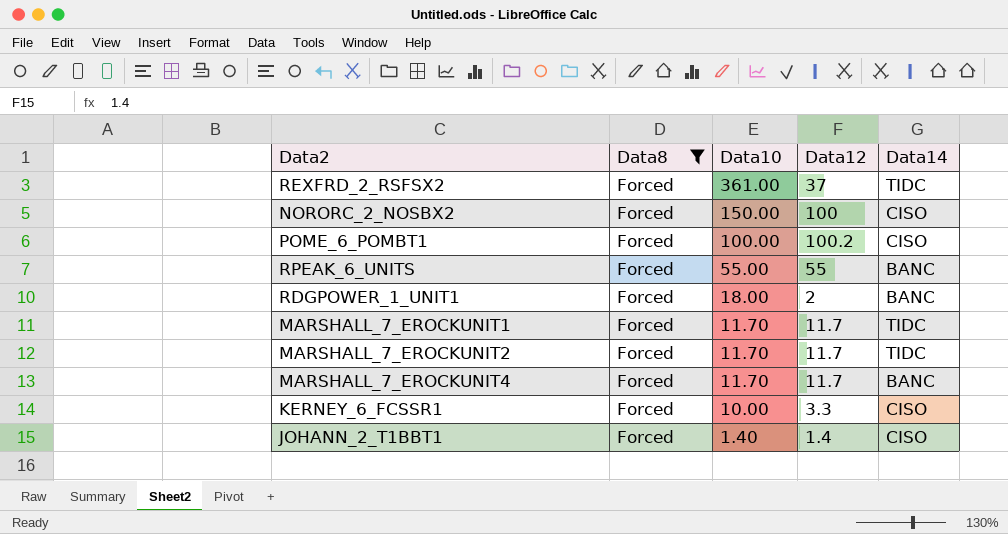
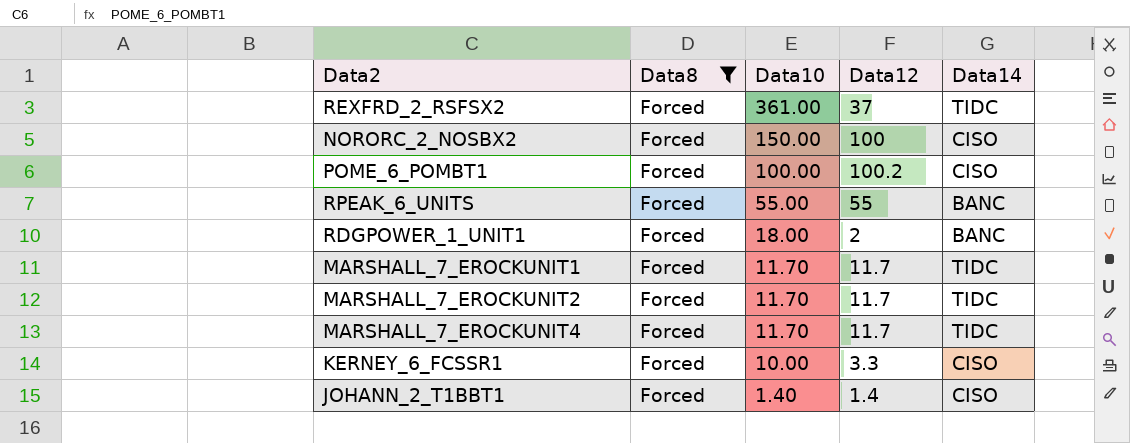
MARSHALL_7_EROCKUNIT4 | Data14: BANC -> TIDC

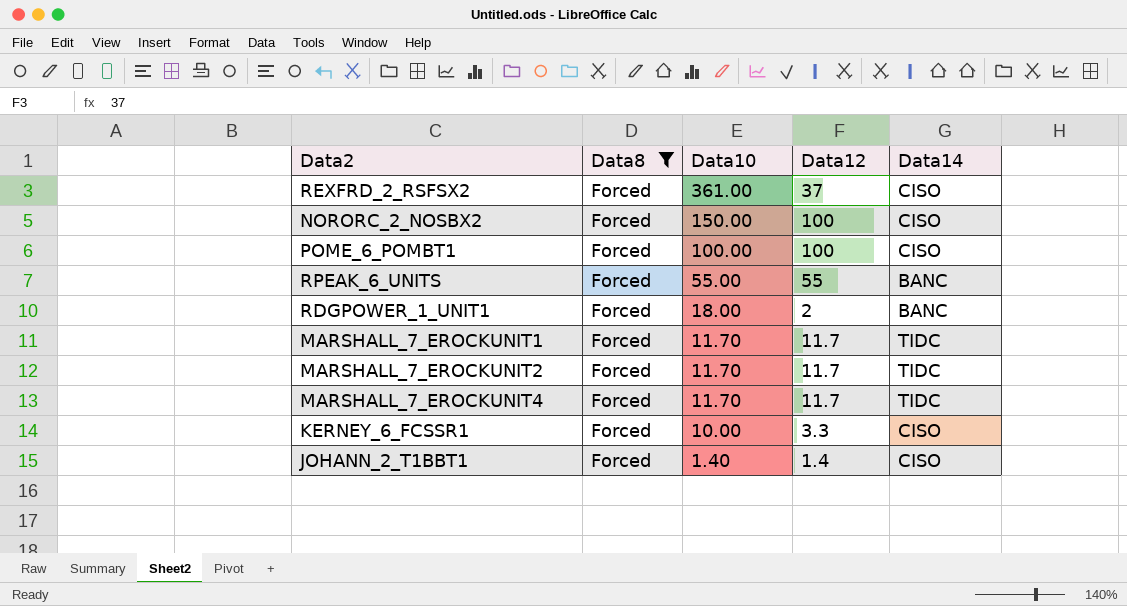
REXFRD_2_RSFSX2 | Data14: TIDC -> CISO
POME_6_POMBT1 | Data12: 100.2 -> 100

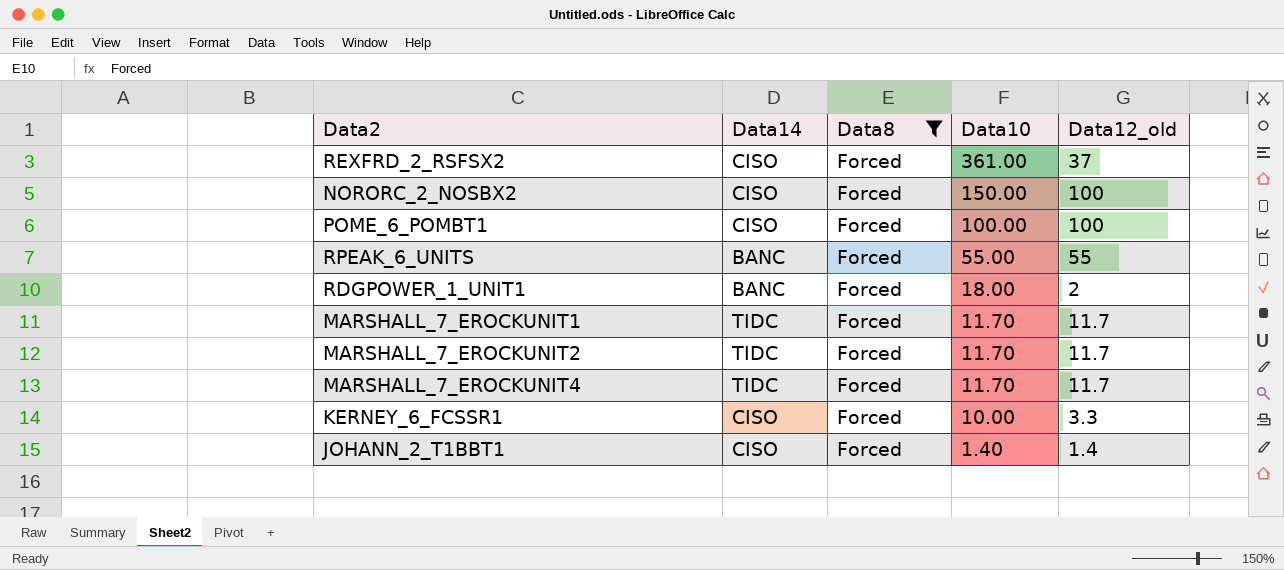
column Data14 | position: 5 -> 2
column name: Data12 -> Data12_old

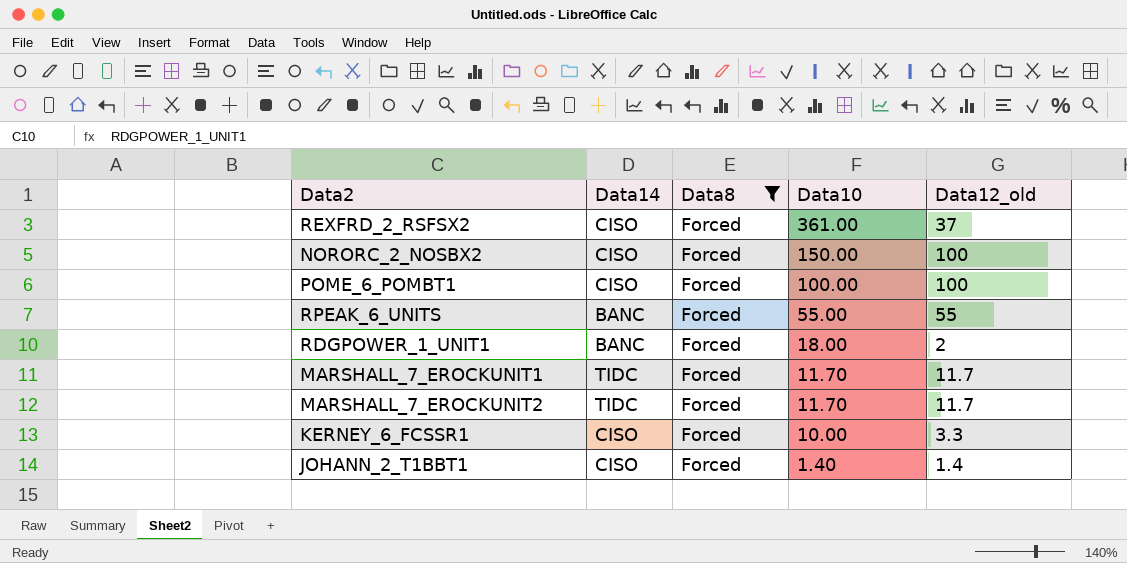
row MARSHALL_7_EROCKUNIT4: TIDC | Forced | 11.70 | 11.7 -> none

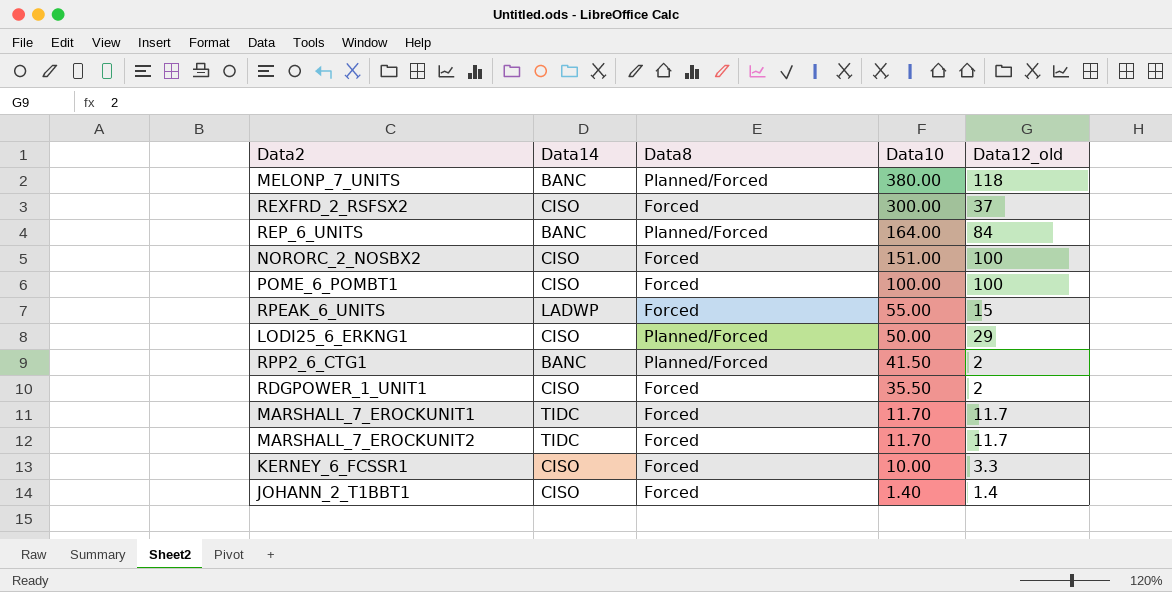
filter: Data8 = Forced -> none
REXFRD_2_RSFSX2 | Data10: 361.00 -> 300.00
NORORC_2_NOSBX2 | Data10: 150.00 -> 151.00
RPEAK_6_UNITS | Data14: BANC -> LADWP
RPEAK_6_UNITS | Data12_old: 55 -> 15
RDGPOWER_1_UNIT1 | Data14: BANC -> CISO
RDGPOWER_1_UNIT1 | Data10: 18.00 -> 35.50

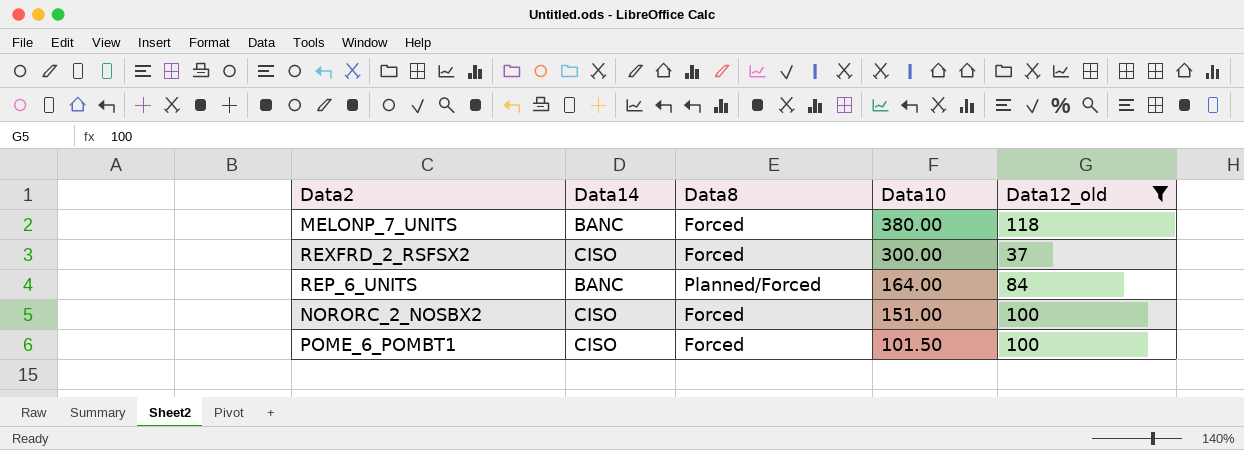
filter: none -> Data12_old >= 37
MELONP_7_UNITS | Data8: Planned/Forced -> Forced
POME_6_POMBT1 | Data10: 100.00 -> 101.50

